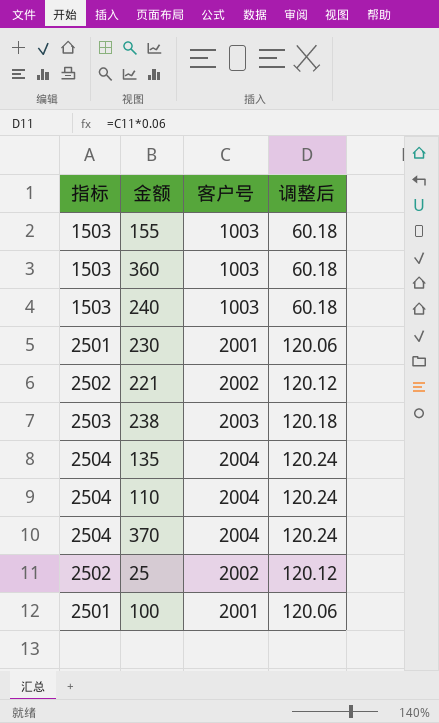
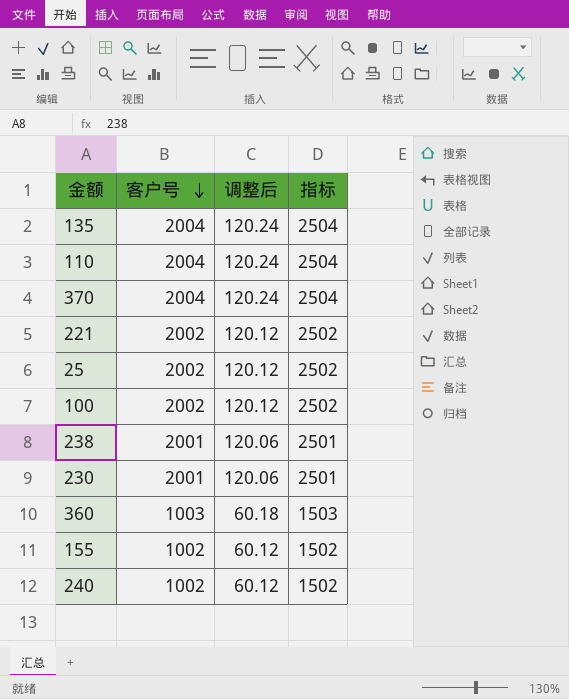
row order: none -> 客户号 descending
column 指标 | position: 1 -> 4
100 | 客户号: 2001 -> 2002
100 | 调整后: 120.06 -> 120.12
100 | 指标: 2501 -> 2502
238 | 客户号: 2003 -> 2001
238 | 调整后: 120.18 -> 120.06
238 | 指标: 2503 -> 2501
155 | 客户号: 1003 -> 1002
155 | 调整后: 60.18 -> 60.12
155 | 指标: 1503 -> 1502
240 | 客户号: 1003 -> 1002
240 | 调整后: 60.18 -> 60.12
240 | 指标: 1503 -> 1502

